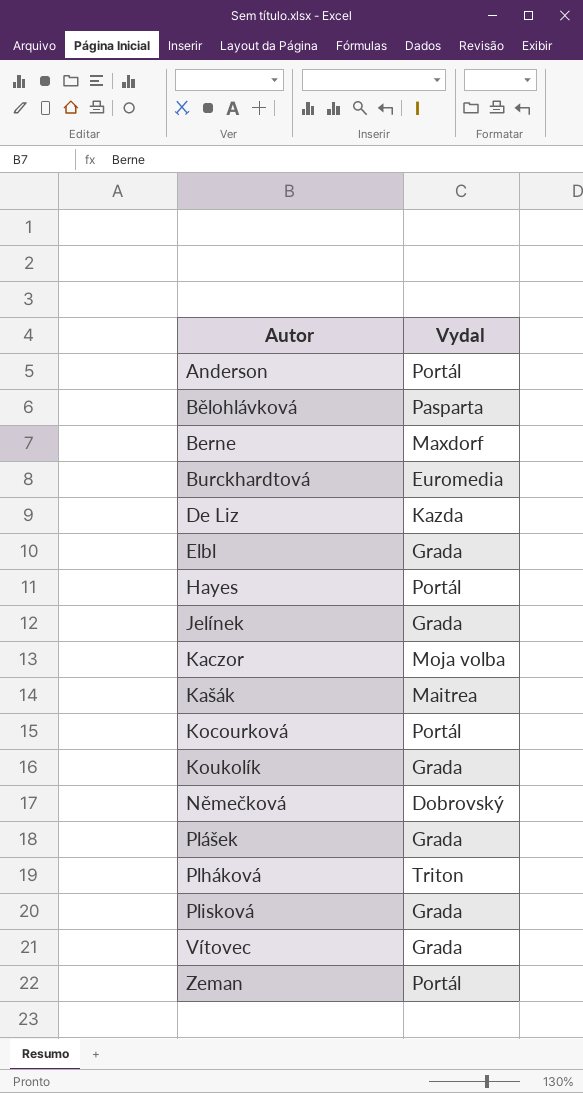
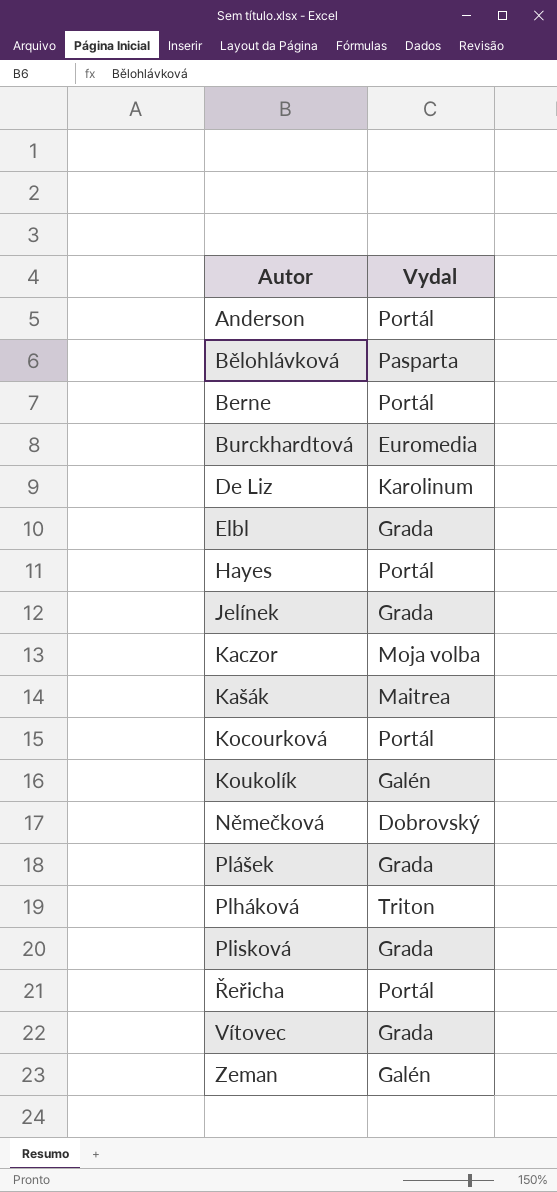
Berne | Vydal: Maxdorf -> Portál
De Liz | Vydal: Kazda -> Karolinum
Koukolík | Vydal: Grada -> Galén
row Řeřicha: none -> Portál
Zeman | Vydal: Portál -> Galén

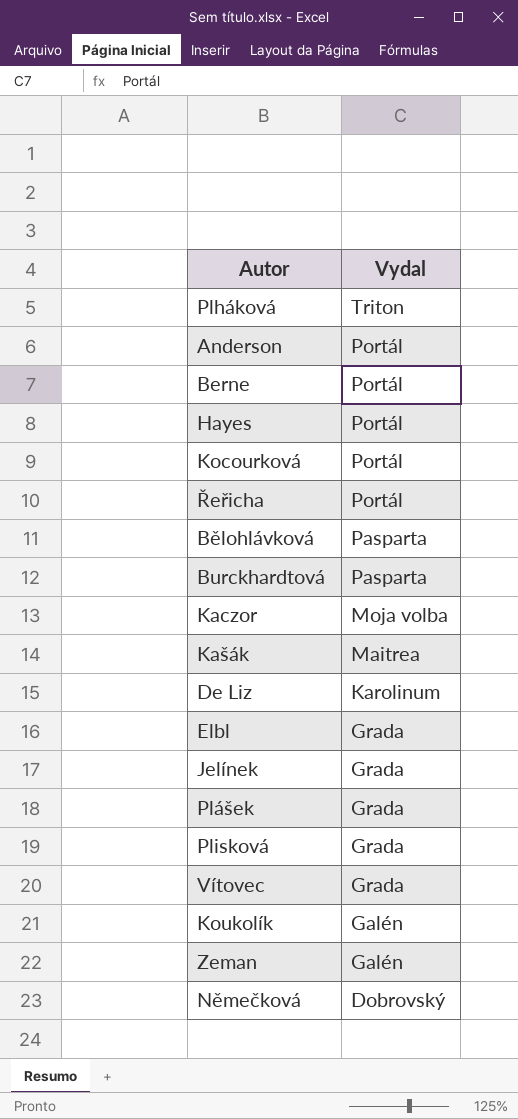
row order: Autor ascending -> Vydal descending
Burckhardtová | Vydal: Euromedia -> Pasparta

